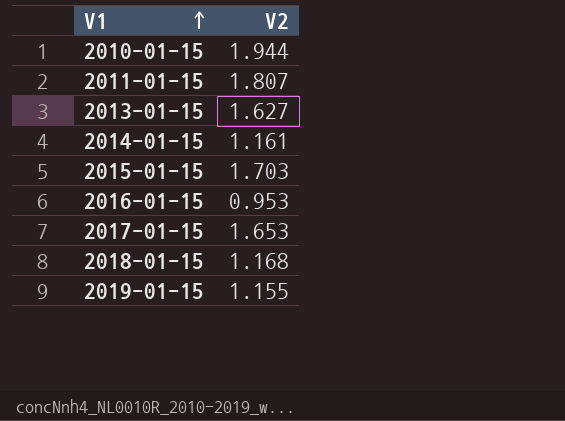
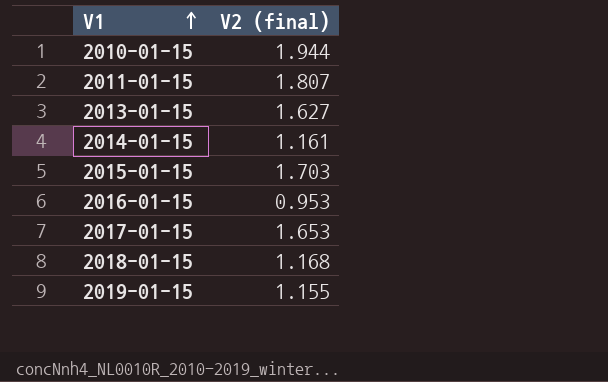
column name: V2 -> V2 (final)

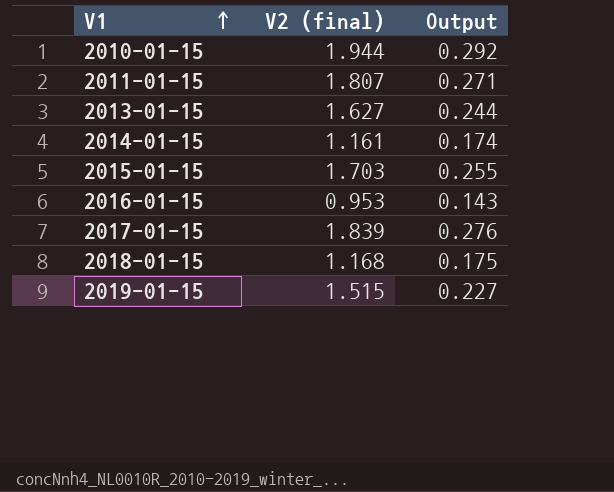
column Output | formula: none -> [V2 (final)] * 0.15
2017-01-15 | V2 (final): 1.653 -> 1.839
2019-01-15 | V2 (final): 1.155 -> 1.515

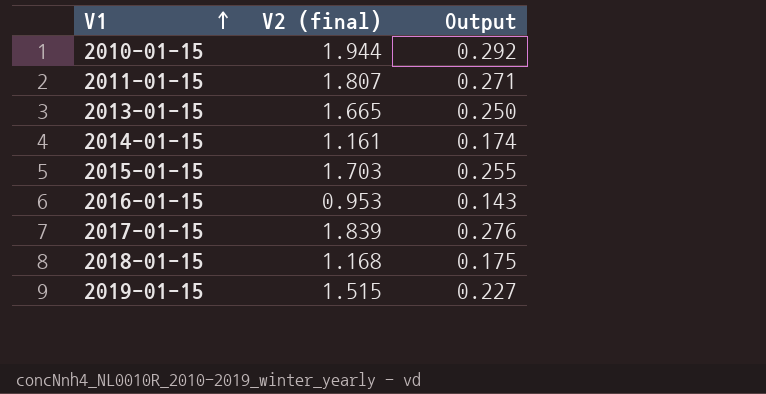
2013-01-15 | V2 (final): 1.627 -> 1.665
2013-01-15 | Output: 0.244 -> 0.250

